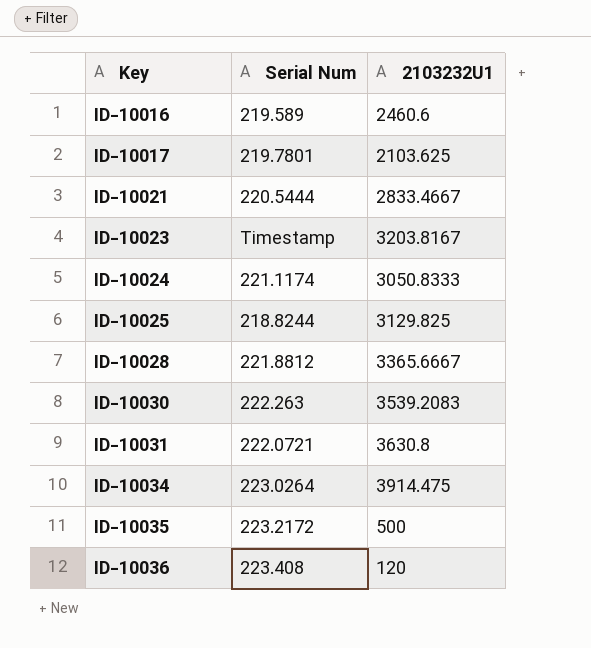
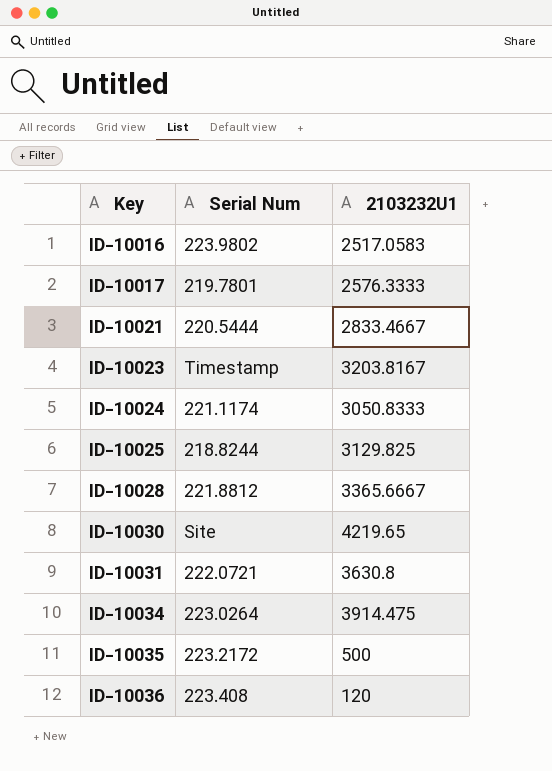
ID-10016 | Serial Num: 219.589 -> 223.9802
ID-10016 | 2103232U1: 2460.6 -> 2517.0583
ID-10017 | 2103232U1: 2103.625 -> 2576.3333
ID-10030 | Serial Num: 222.263 -> Site
ID-10030 | 2103232U1: 3539.2083 -> 4219.65

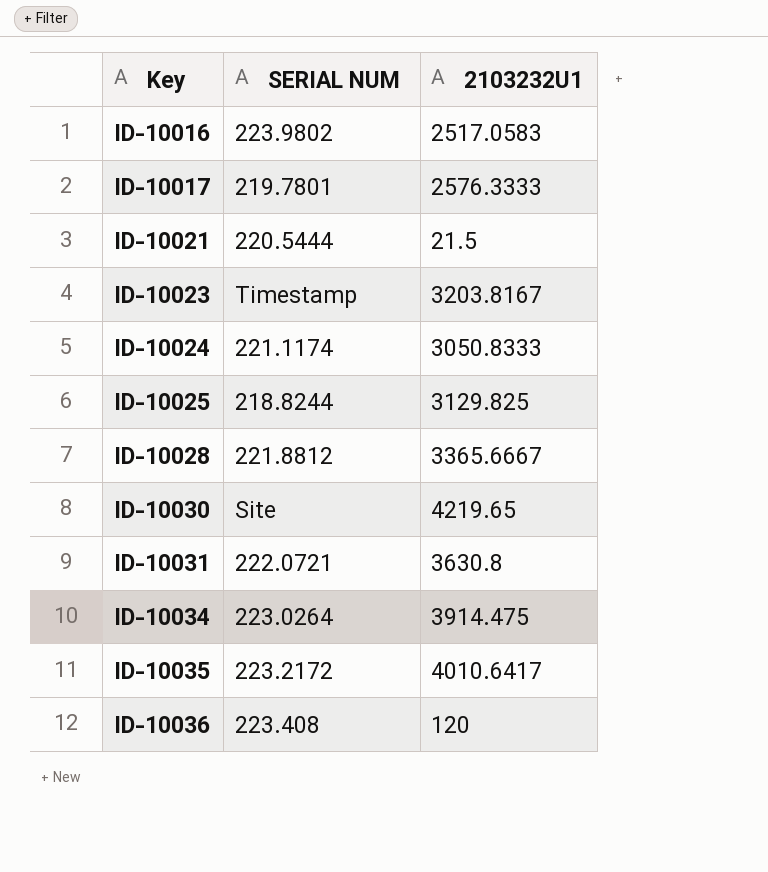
column name: Serial Num -> SERIAL NUM
ID-10021 | 2103232U1: 2833.4667 -> 21.5
ID-10035 | 2103232U1: 500 -> 4010.6417

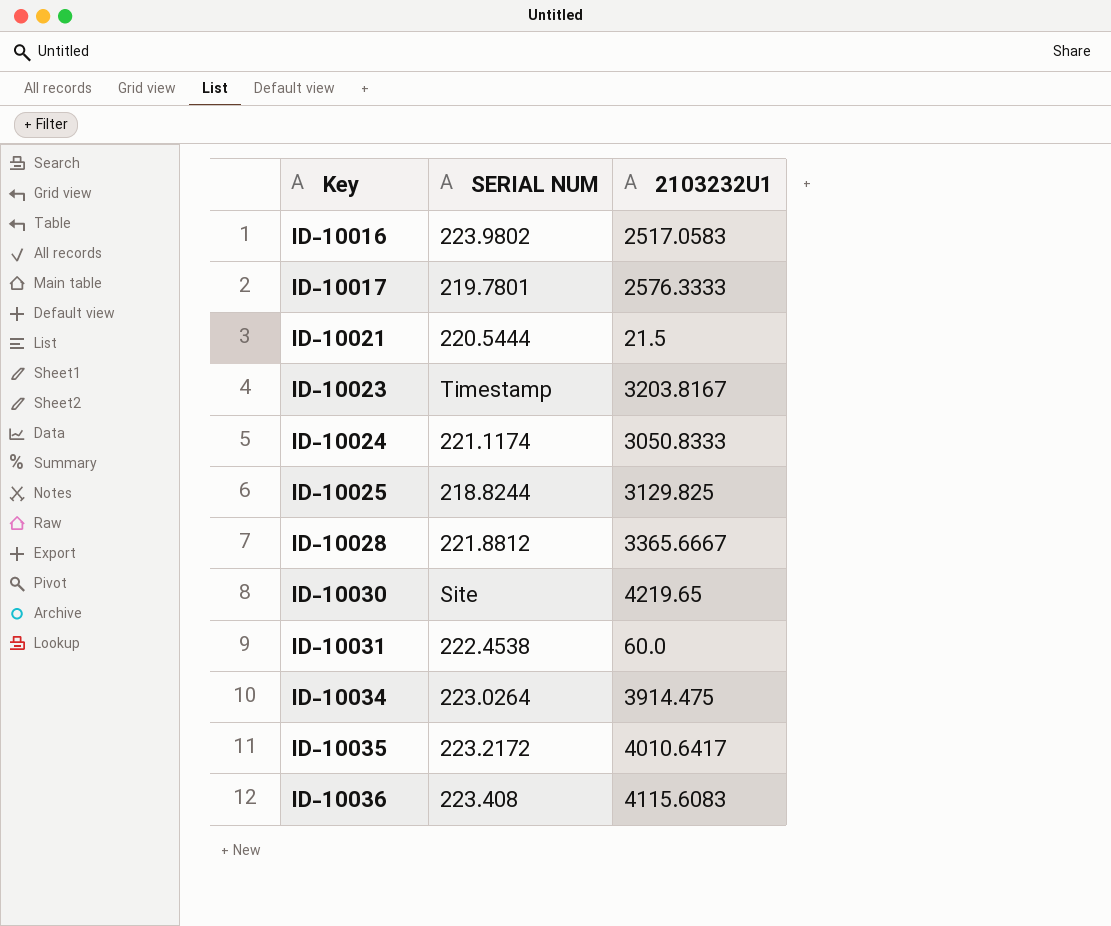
ID-10031 | SERIAL NUM: 222.0721 -> 222.4538
ID-10031 | 2103232U1: 3630.8 -> 60.0
ID-10036 | 2103232U1: 120 -> 4115.6083

